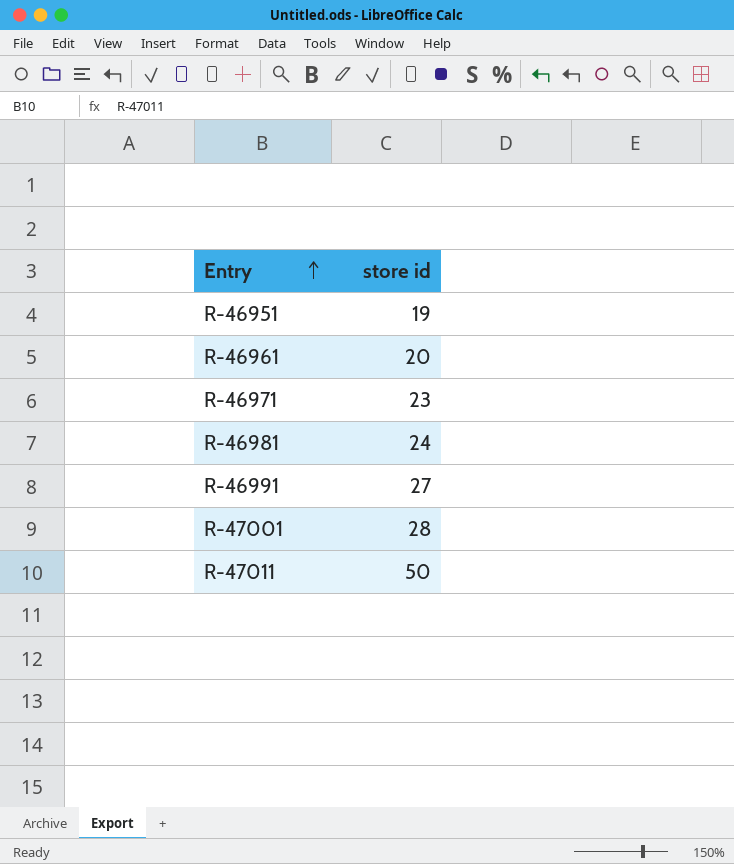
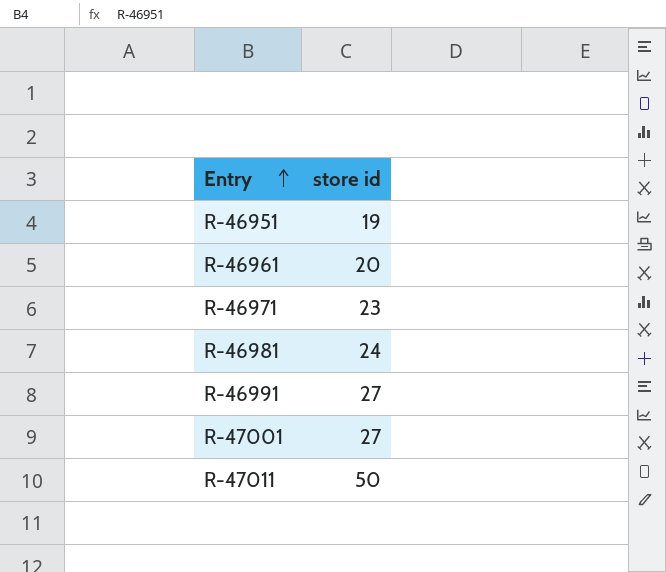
R-47001 | store id: 28 -> 27

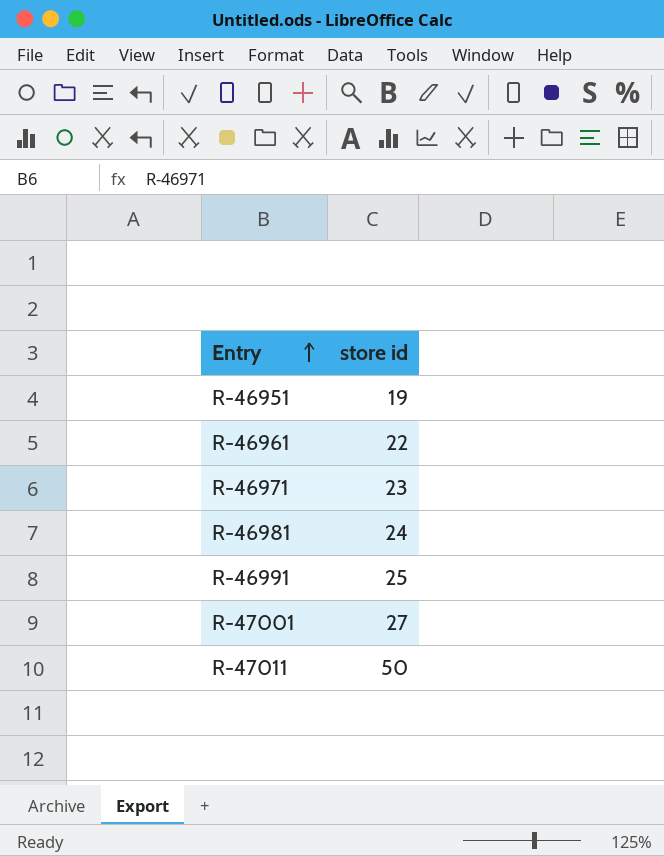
R-46961 | store id: 20 -> 22
R-46991 | store id: 27 -> 25

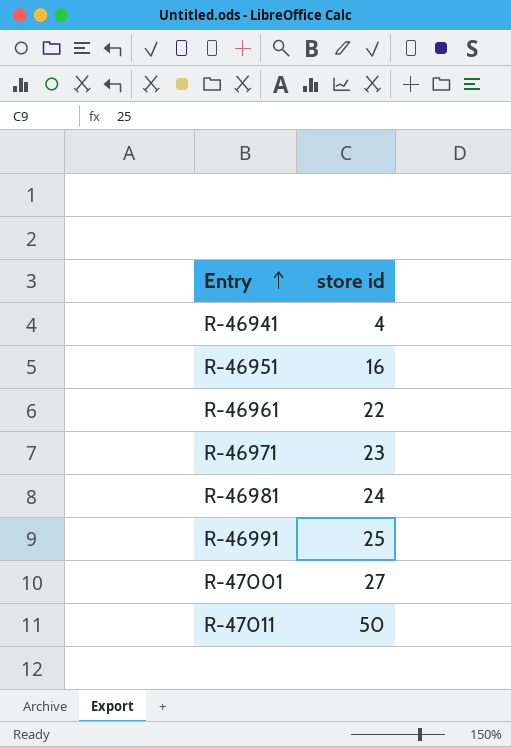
row R-46941: none -> 4
R-46951 | store id: 19 -> 16

